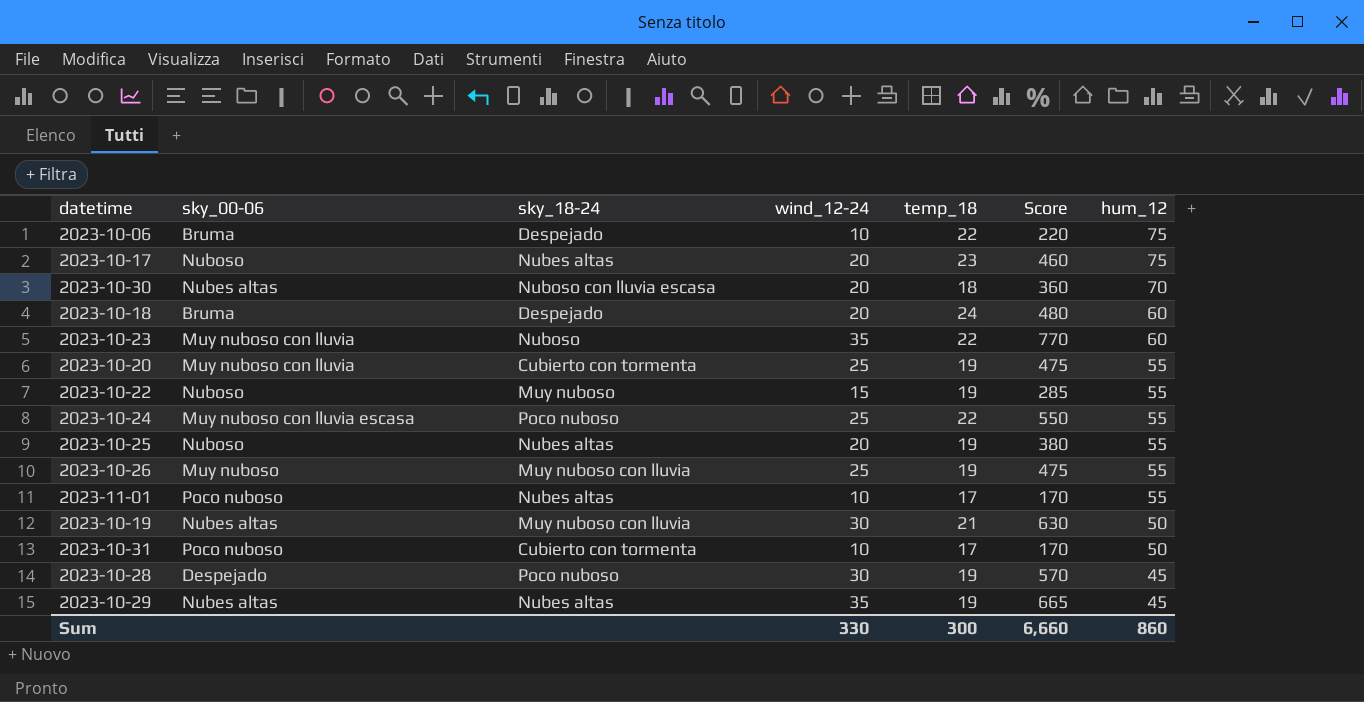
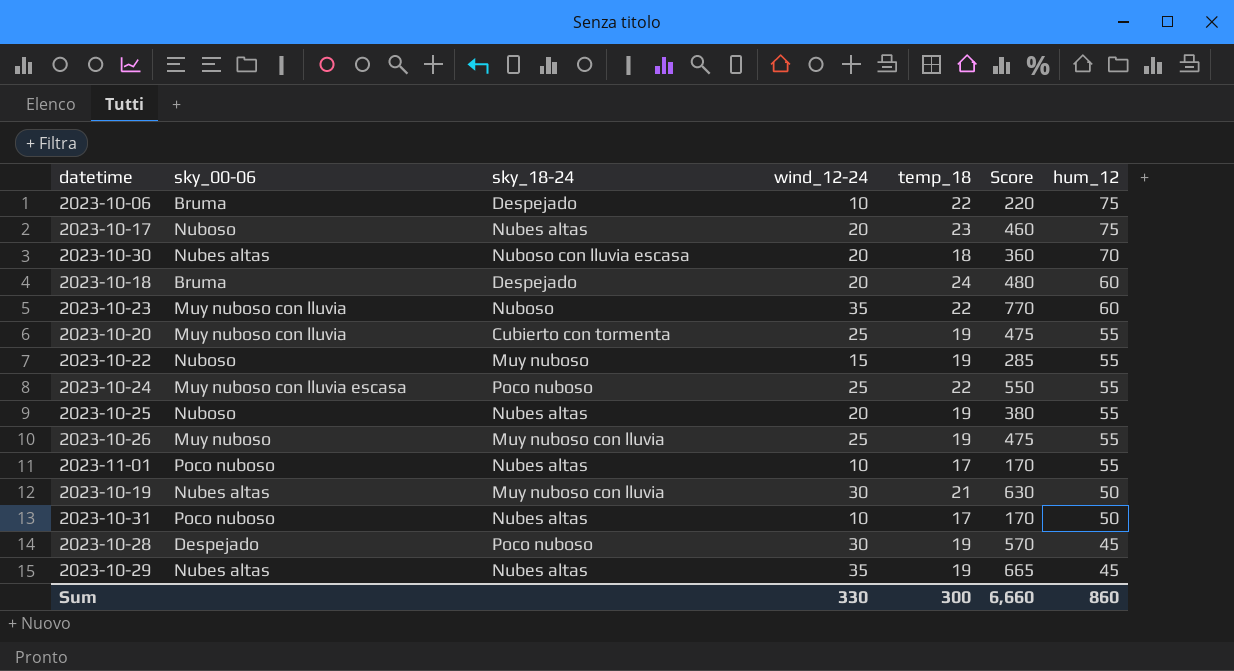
2023-10-31 | sky_18-24: Cubierto con tormenta -> Nubes altas

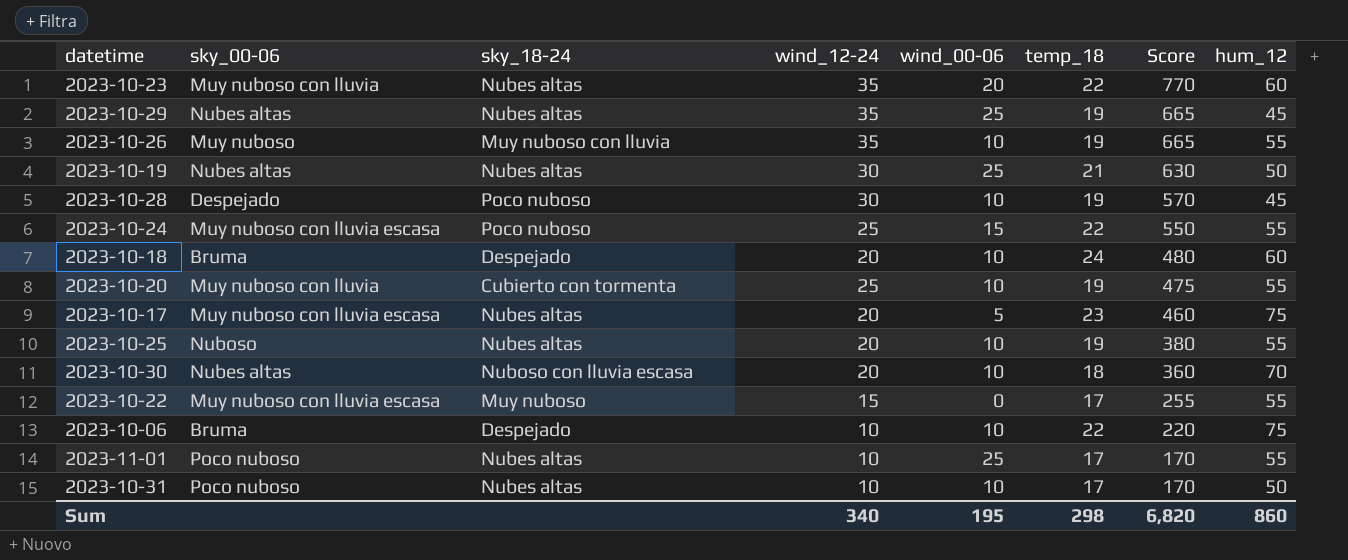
row order: hum_12 descending -> Score descending
column wind_00-06 | position: none -> 5
2023-10-23 | sky_18-24: Nuboso -> Nubes altas
2023-10-26 | wind_12-24: 25 -> 35
2023-10-26 | Score: 475 -> 665
2023-10-19 | sky_18-24: Muy nuboso con lluvia -> Nubes altas
2023-10-17 | sky_00-06: Nuboso -> Muy nuboso con lluvia escasa
2023-10-22 | sky_00-06: Nuboso -> Muy nuboso con lluvia escasa
2023-10-22 | temp_18: 19 -> 17
2023-10-22 | Score: 285 -> 255
Sum | wind_12-24: 330 -> 340
Sum | temp_18: 300 -> 298
Sum | Score: 6,660 -> 6,820

